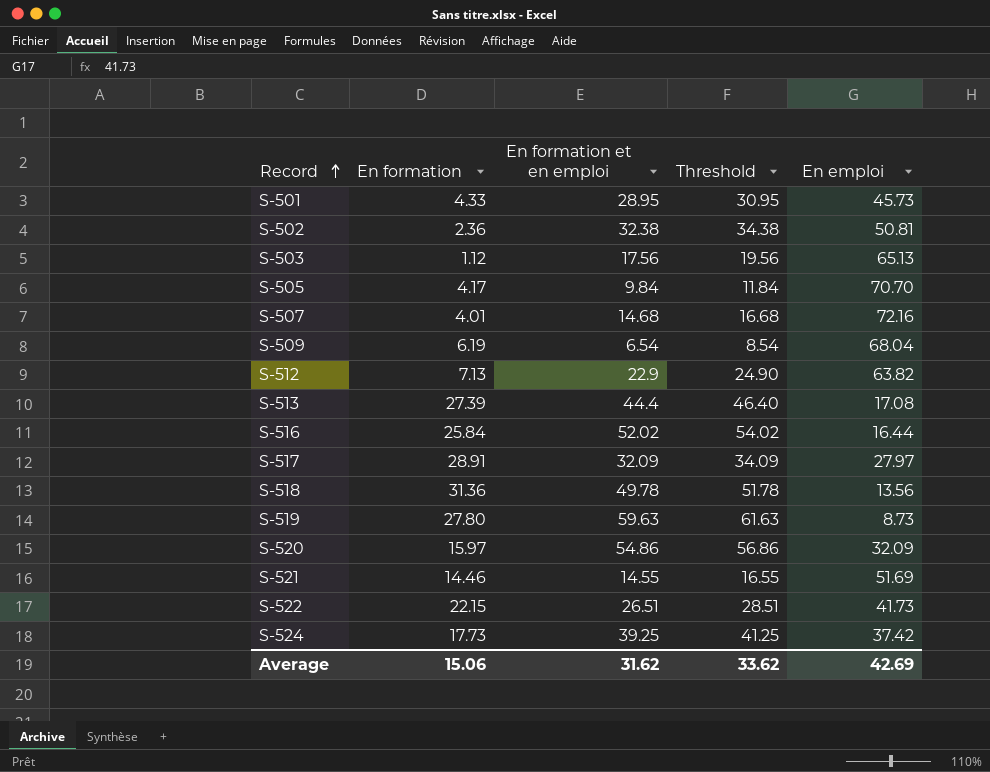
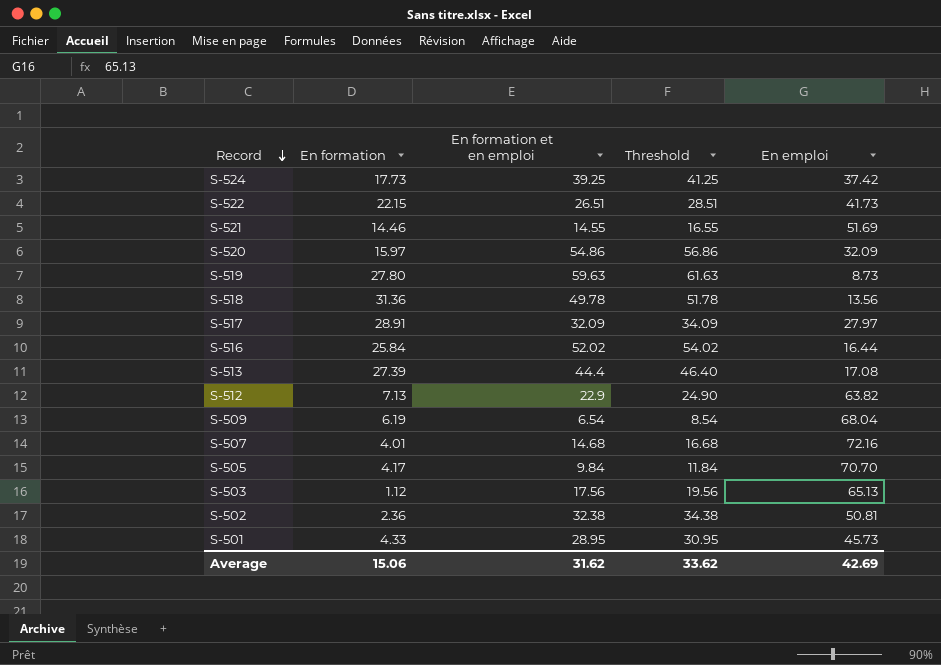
row order: Record ascending -> Record descending

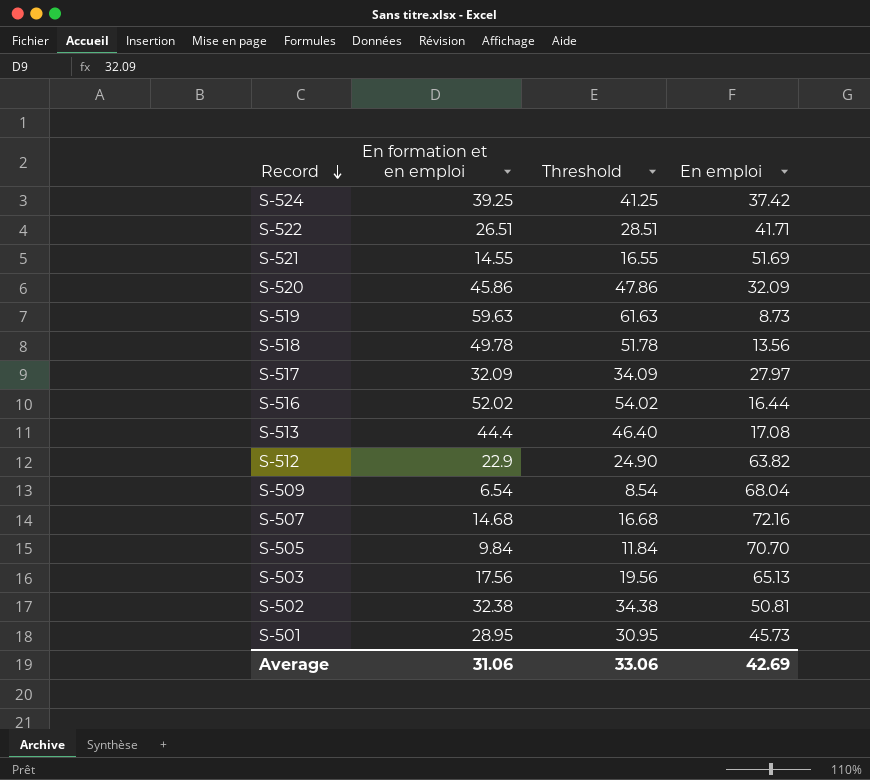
column En formation | position: 2 -> none
S-522 | En emploi: 41.73 -> 41.71
S-520 | En formation et en emploi: 54.86 -> 45.86
S-520 | Threshold: 56.86 -> 47.86
Average | En formation et en emploi: 31.62 -> 31.06
Average | Threshold: 33.62 -> 33.06

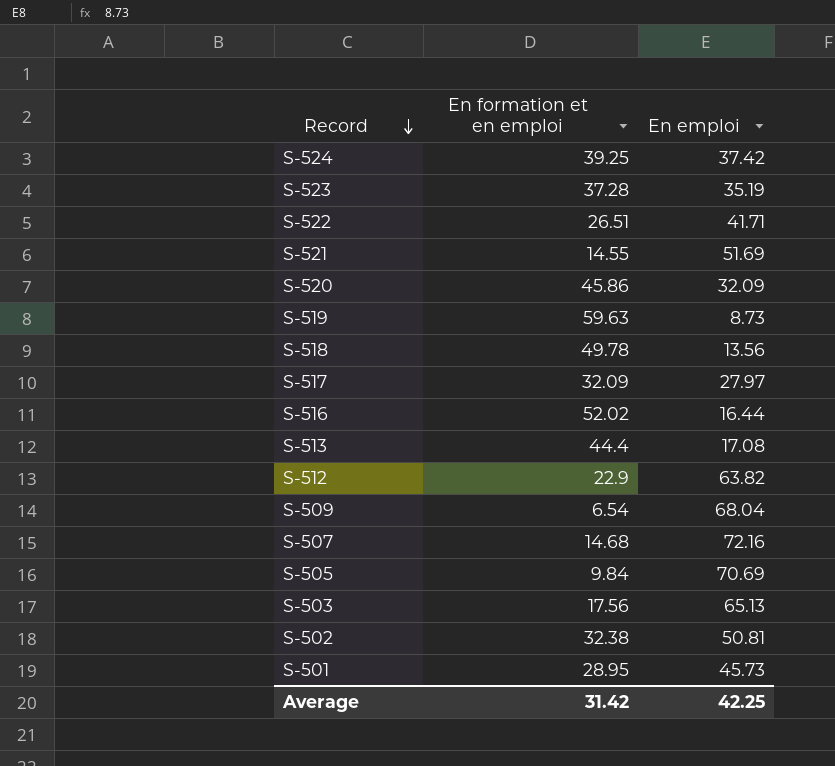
column Threshold | formula: [En formation et en emploi] + 2 -> none
row S-523: none -> 37.28 | 35.19
S-505 | En emploi: 70.70 -> 70.69
Average | En formation et en emploi: 31.06 -> 31.42
Average | En emploi: 42.69 -> 42.25

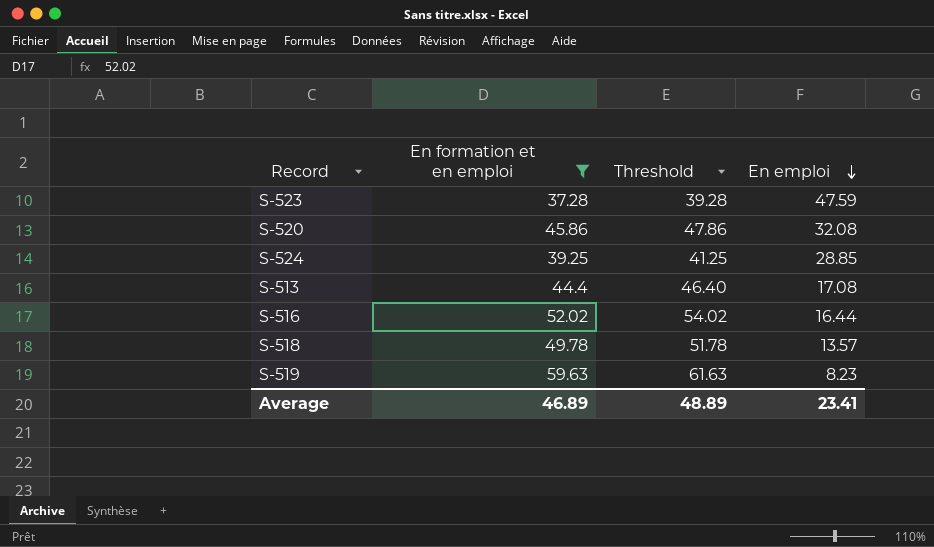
filter: none -> En formation et en emploi >= 37.28
row order: Record descending -> En emploi descending
column Threshold | formula: none -> [En formation et en emploi] + 2
S-523 | En emploi: 35.19 -> 47.59
S-520 | En emploi: 32.09 -> 32.08
S-524 | En emploi: 37.42 -> 28.85
S-518 | En emploi: 13.56 -> 13.57
S-519 | En emploi: 8.73 -> 8.23
Average | En formation et en emploi: 31.42 -> 46.89
Average | En emploi: 42.25 -> 23.41

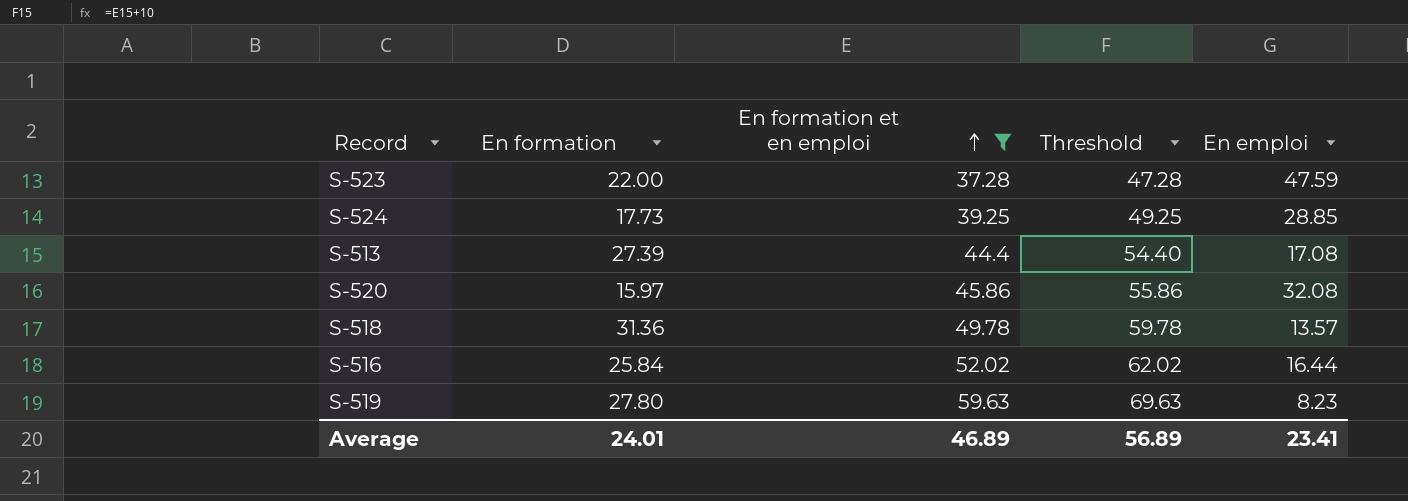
row order: En emploi descending -> En formation et en emploi ascending
column En formation | position: none -> 2
column Threshold | formula: [En formation et en emploi] + 2 -> [En formation et en emploi] + 10
Average | Threshold: 48.89 -> 56.89

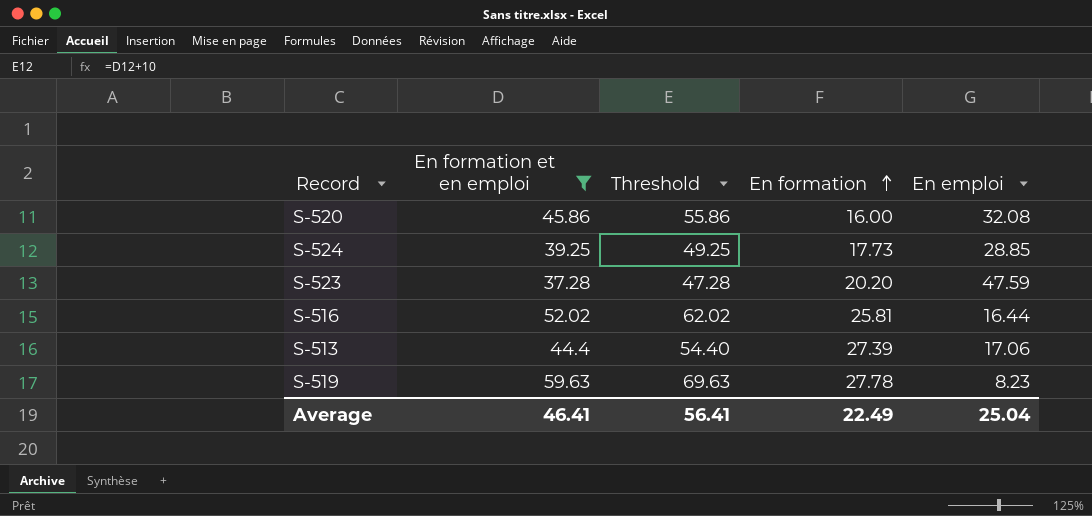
row order: En formation et en emploi ascending -> En formation ascending
column En formation | position: 2 -> 4
row S-518: 31.36 | 49.78 | 59.78 | 13.57 -> none
S-520 | En formation: 15.97 -> 16.00
S-523 | En formation: 22.00 -> 20.20
S-516 | En formation: 25.84 -> 25.81
S-513 | En emploi: 17.08 -> 17.06
S-519 | En formation: 27.80 -> 27.78
Average | En formation et en emploi: 46.89 -> 46.41
Average | Threshold: 56.89 -> 56.41
Average | En formation: 24.01 -> 22.49
Average | En emploi: 23.41 -> 25.04

